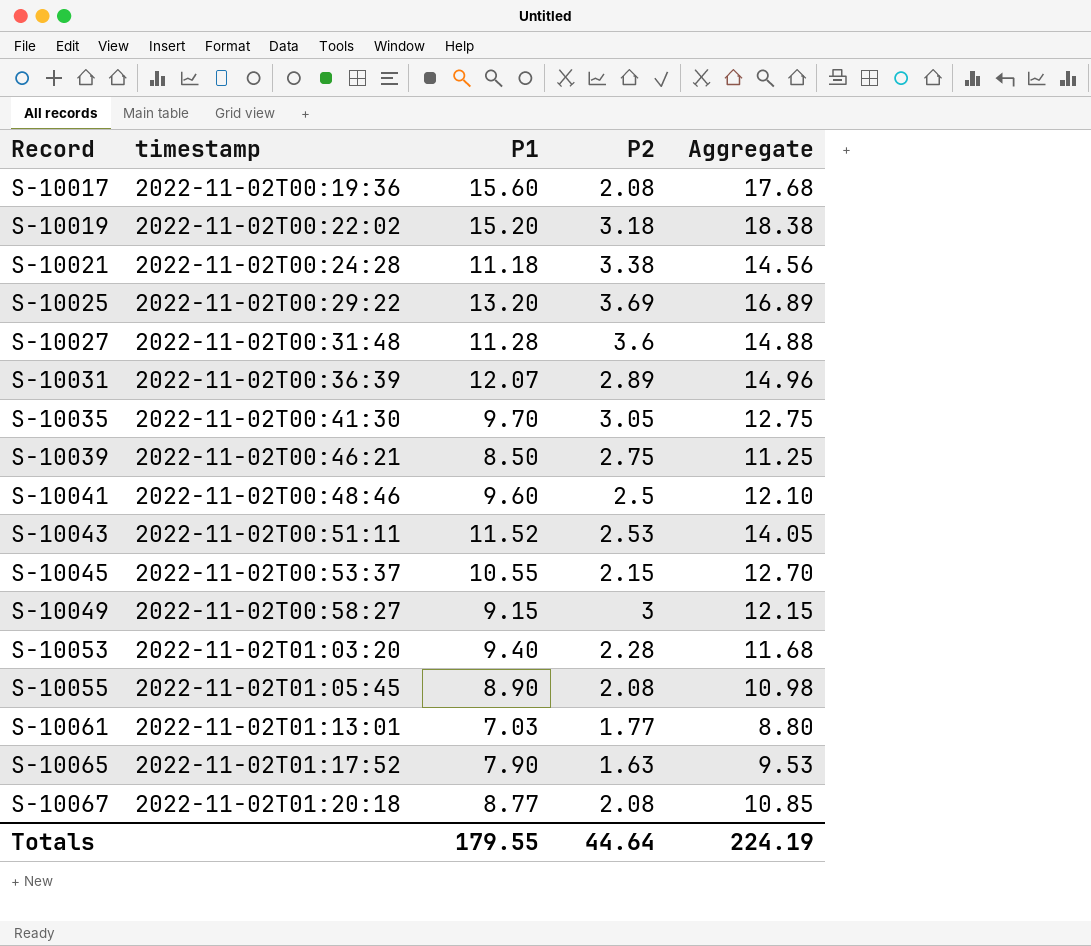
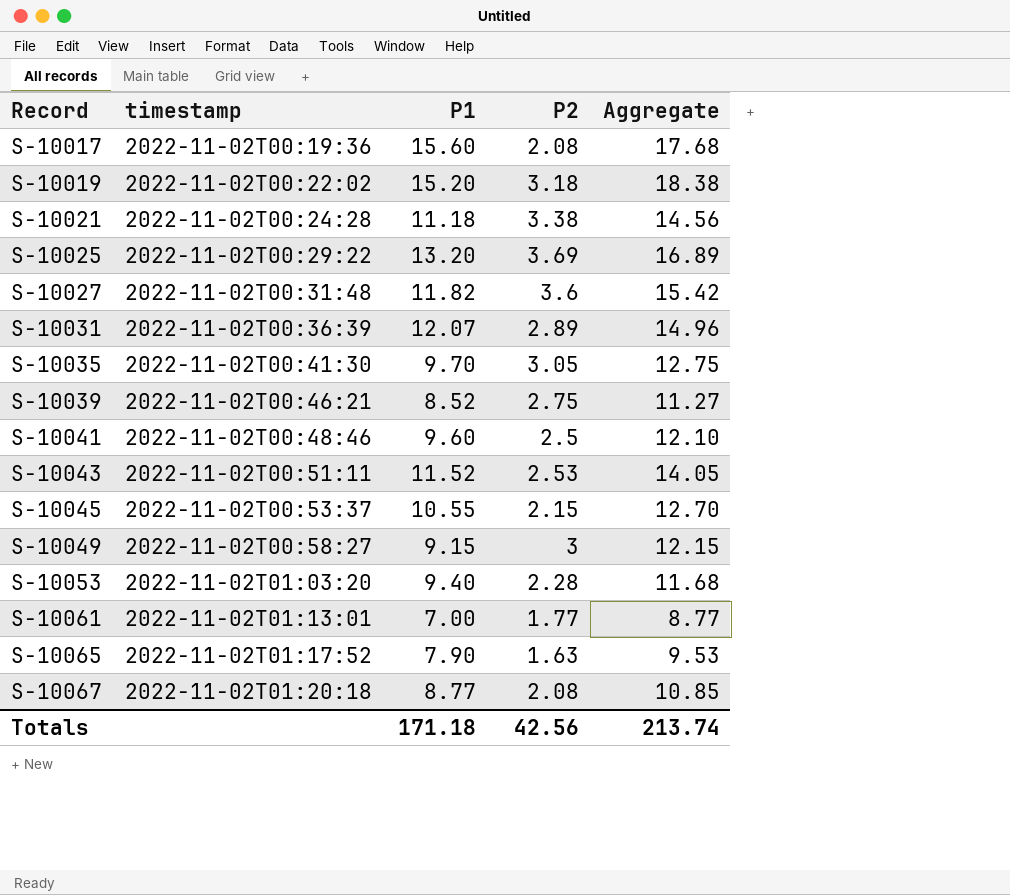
row S-10055: 2022-11-02T01:05:45 | 8.90 | 2.08 | 10.98 -> none
S-10027 | P1: 11.28 -> 11.82
S-10027 | Aggregate: 14.88 -> 15.42
S-10039 | P1: 8.50 -> 8.52
S-10039 | Aggregate: 11.25 -> 11.27
S-10061 | P1: 7.03 -> 7.00
S-10061 | Aggregate: 8.80 -> 8.77
Totals | P1: 179.55 -> 171.18
Totals | P2: 44.64 -> 42.56
Totals | Aggregate: 224.19 -> 213.74

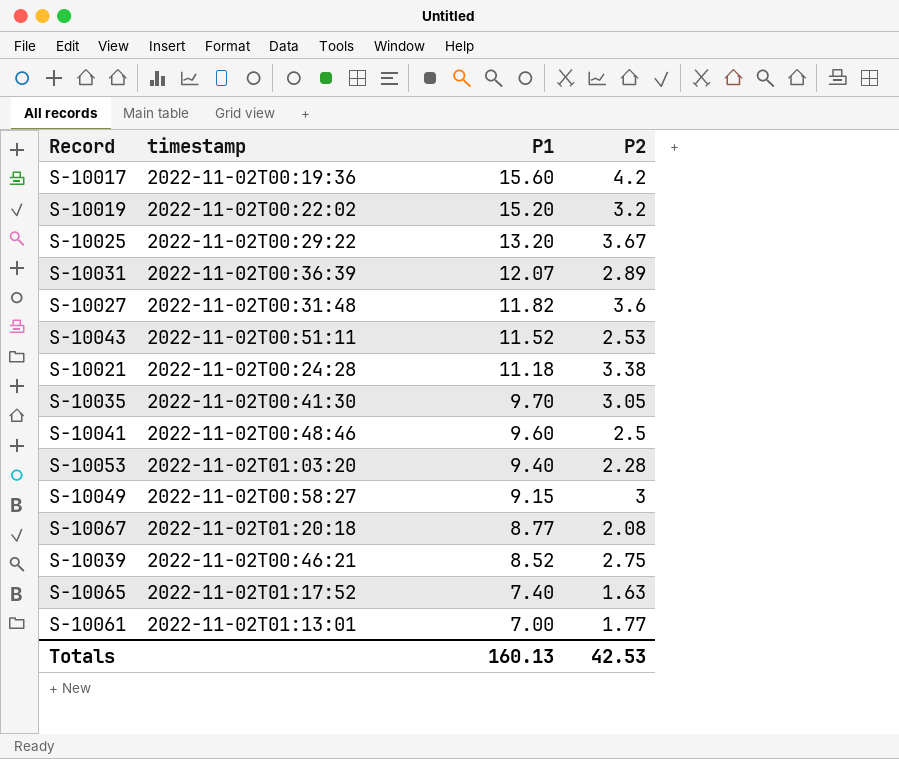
row order: Record ascending -> P1 descending
column Aggregate | formula: [P1] + [P2] -> none
row S-10045: 2022-11-02T00:53:37 | 10.55 | 2.15 | 12.70 -> none
S-10017 | P2: 2.08 -> 4.2
S-10019 | P2: 3.18 -> 3.2
S-10025 | P2: 3.69 -> 3.67
S-10065 | P1: 7.90 -> 7.40
Totals | P1: 171.18 -> 160.13
Totals | P2: 42.56 -> 42.53

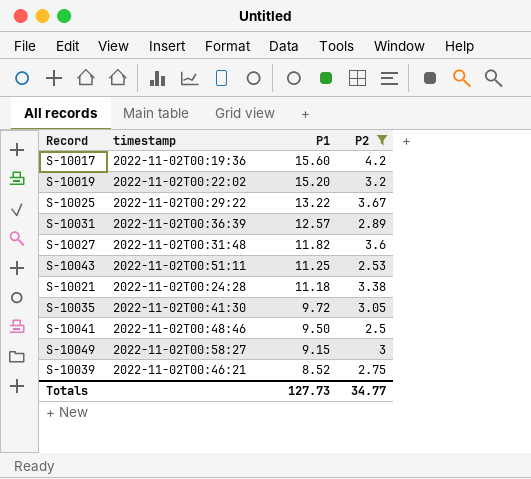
filter: none -> P2 >= 2.5
S-10025 | P1: 13.20 -> 13.22
S-10031 | P1: 12.07 -> 12.57
S-10043 | P1: 11.52 -> 11.25
S-10035 | P1: 9.70 -> 9.72
S-10041 | P1: 9.60 -> 9.50
Totals | P1: 160.13 -> 127.73
Totals | P2: 42.53 -> 34.77

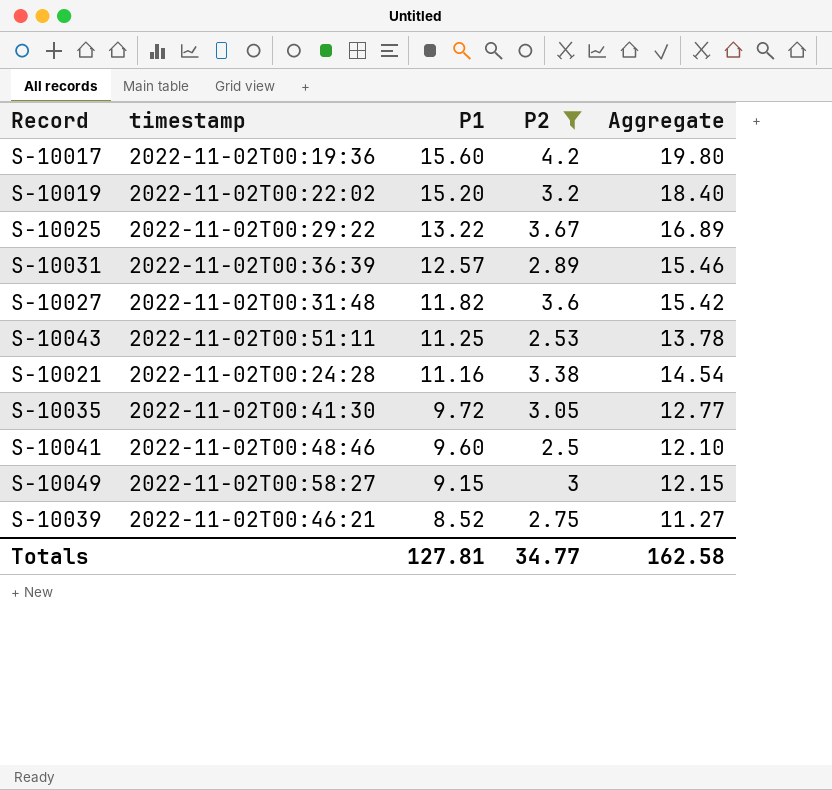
column Aggregate | formula: none -> [P1] + [P2]
S-10021 | P1: 11.18 -> 11.16
S-10041 | P1: 9.50 -> 9.60
Totals | P1: 127.73 -> 127.81

